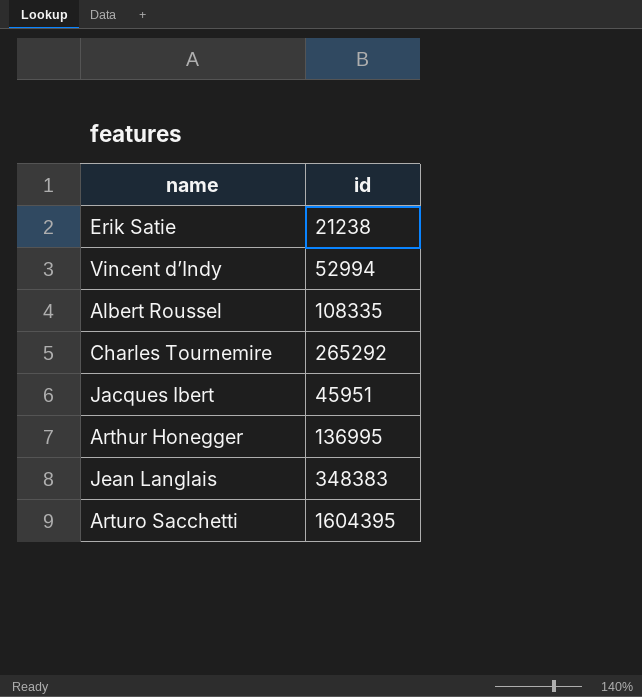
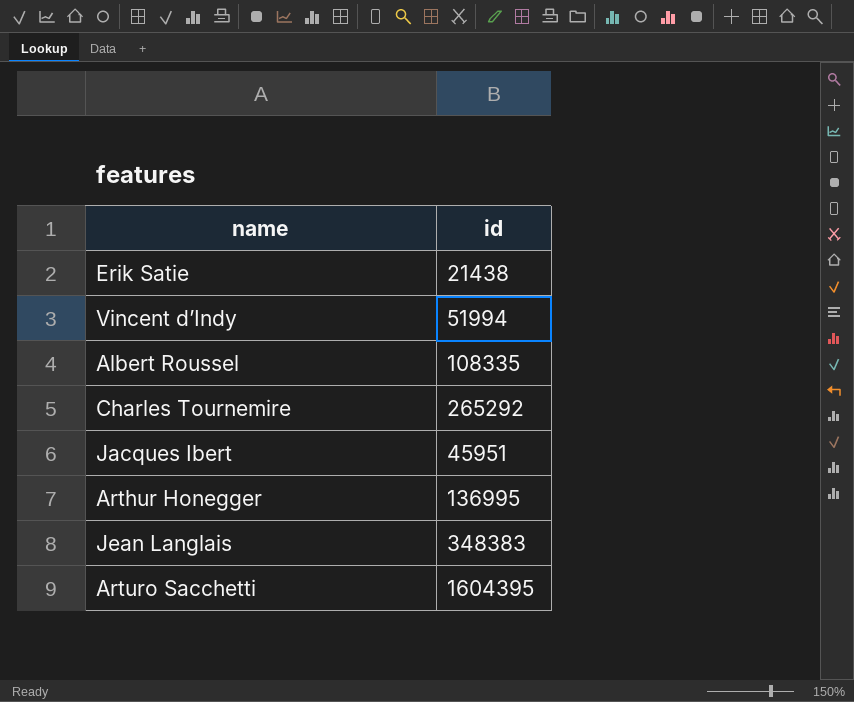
Erik Satie | id: 21238 -> 21438
Vincent d’Indy | id: 52994 -> 51994

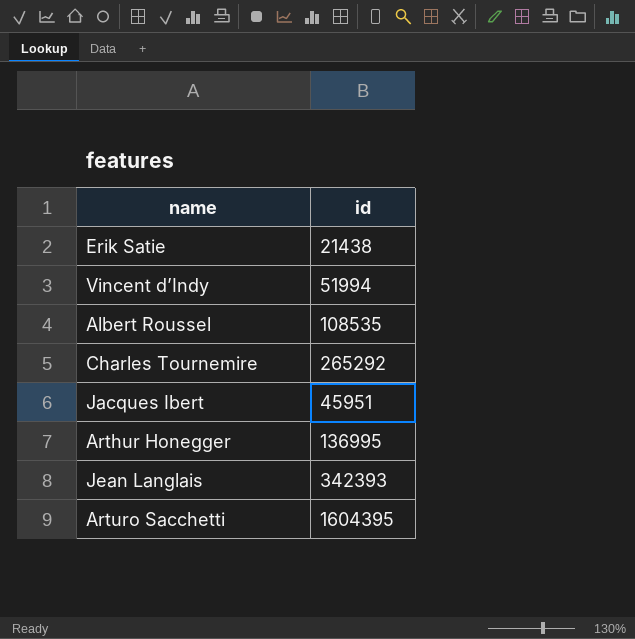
Albert Roussel | id: 108335 -> 108535
Jean Langlais | id: 348383 -> 342393

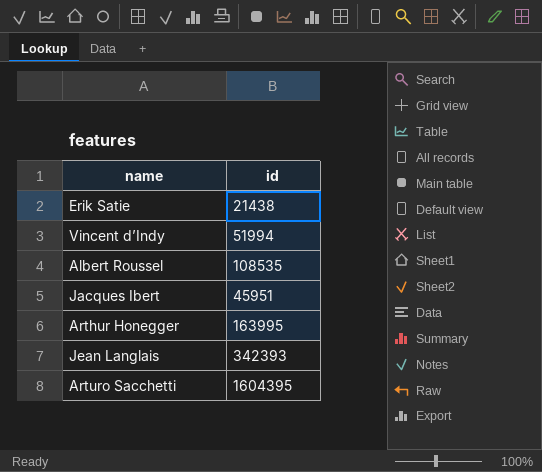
row Charles Tournemire: 265292 -> none
Arthur Honegger | id: 136995 -> 163995

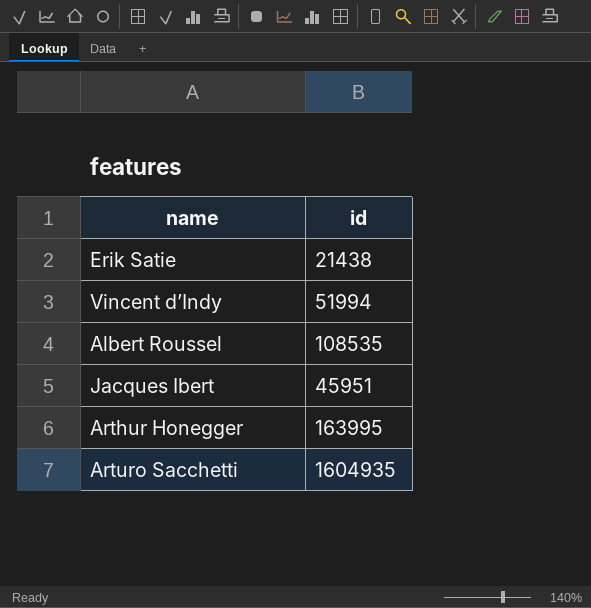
row Jean Langlais: 342393 -> none
Arturo Sacchetti | id: 1604395 -> 1604935

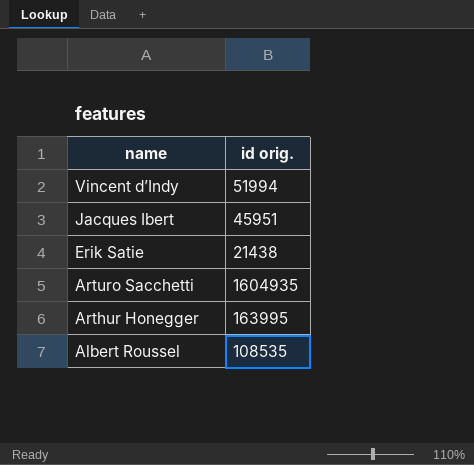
row order: none -> name descending
column name: id -> id orig.

